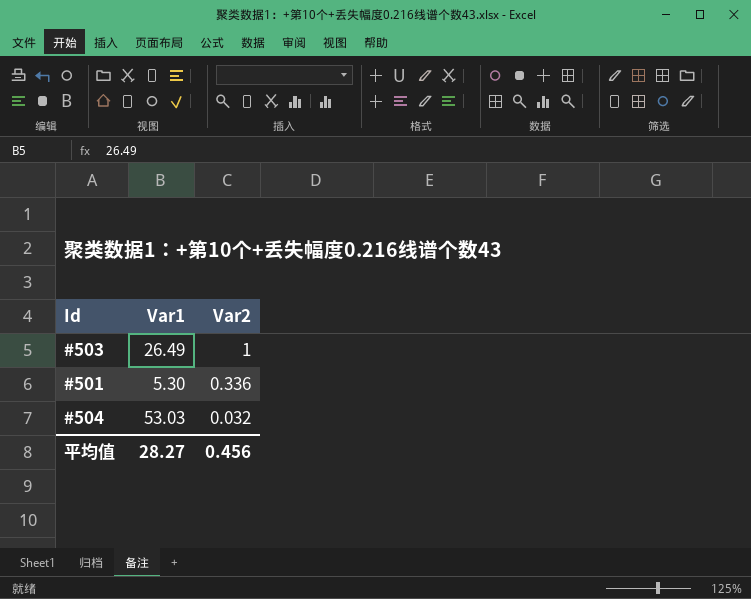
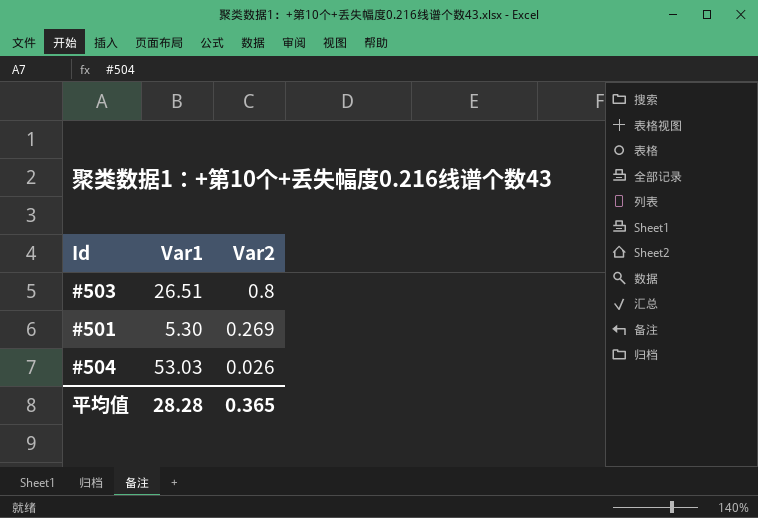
#503 | Var1: 26.49 -> 26.51
#503 | Var2: 1 -> 0.8
#501 | Var2: 0.336 -> 0.269
#504 | Var2: 0.032 -> 0.026
平均值 | Var1: 28.27 -> 28.28
平均值 | Var2: 0.456 -> 0.365

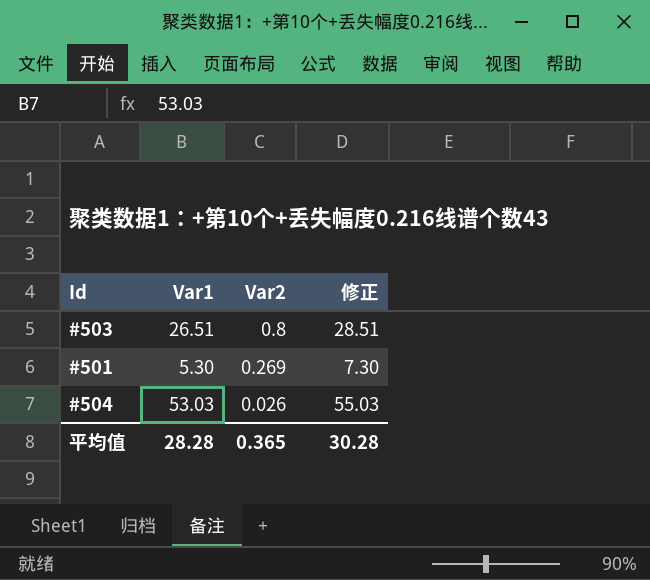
column 修正 | formula: none -> [Var1] + 2

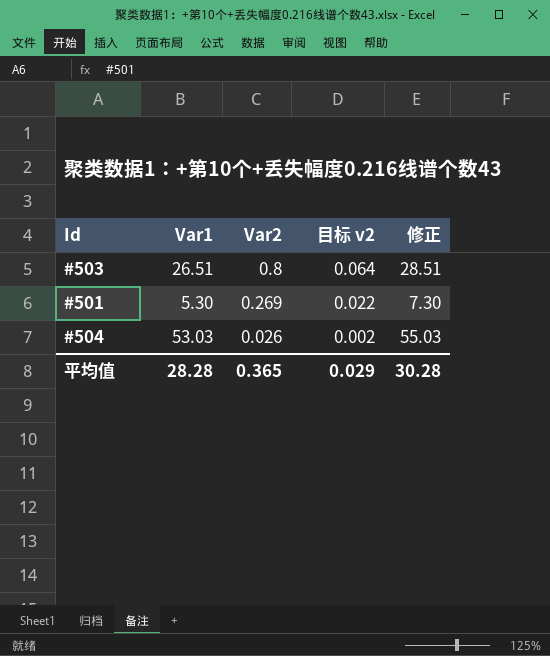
column 目标 v2 | formula: none -> [Var2] * 0.08

